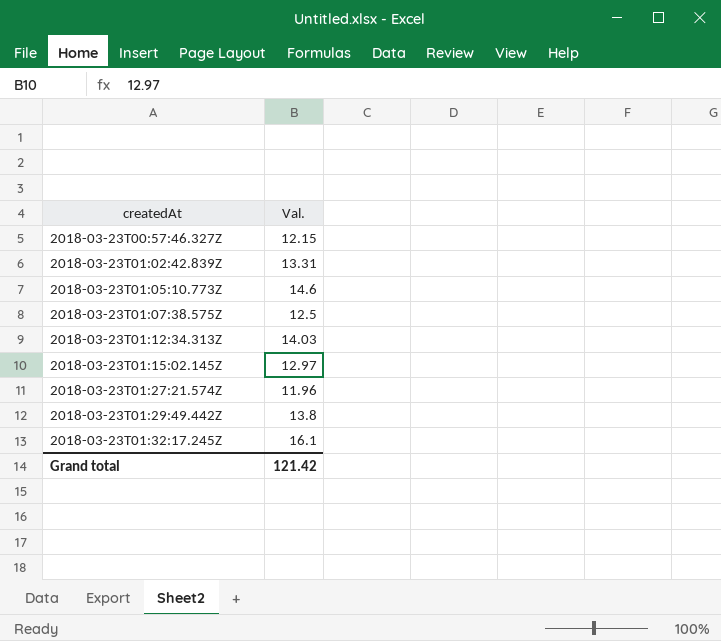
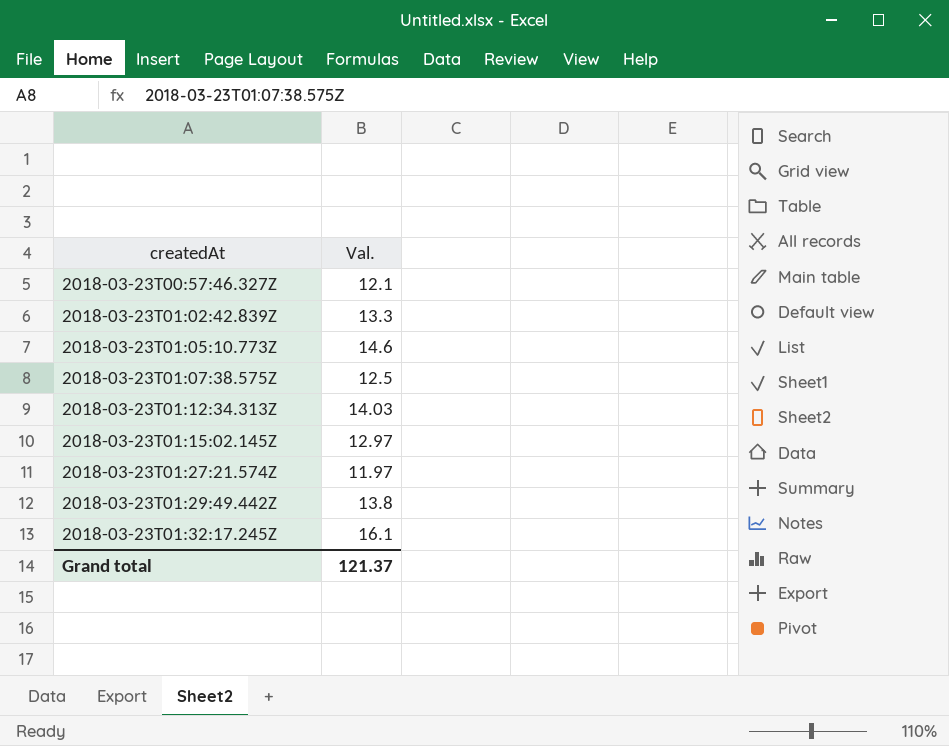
2018-03-23T00:57:46.327Z | Val.: 12.15 -> 12.1
2018-03-23T01:02:42.839Z | Val.: 13.31 -> 13.3
2018-03-23T01:27:21.574Z | Val.: 11.96 -> 11.97
Grand total | Val.: 121.42 -> 121.37

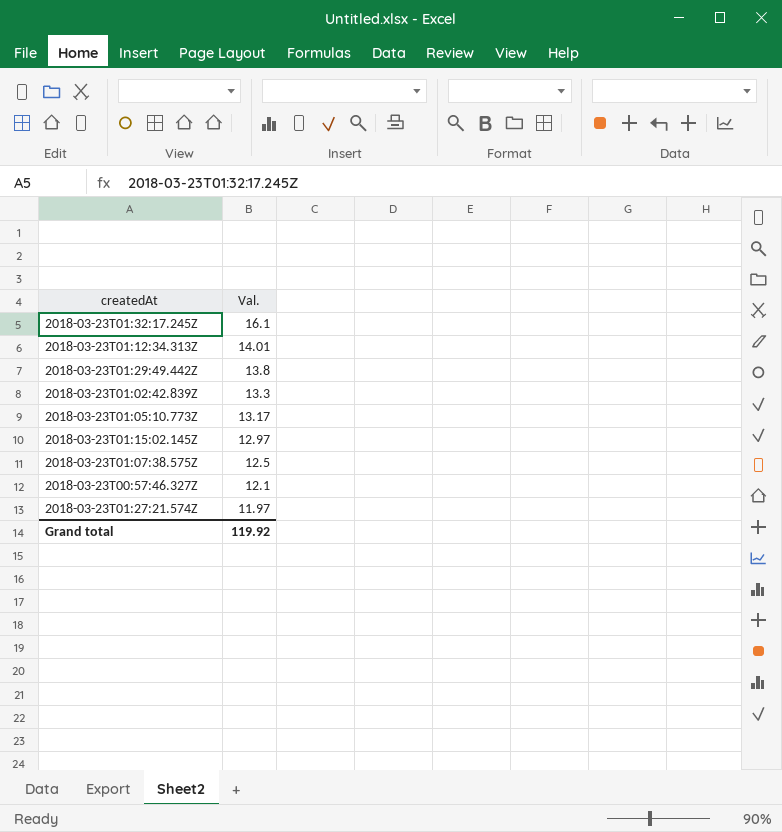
row order: createdAt ascending -> Val. descending
2018-03-23T01:12:34.313Z | Val.: 14.03 -> 14.01
2018-03-23T01:05:10.773Z | Val.: 14.6 -> 13.17
Grand total | Val.: 121.37 -> 119.92

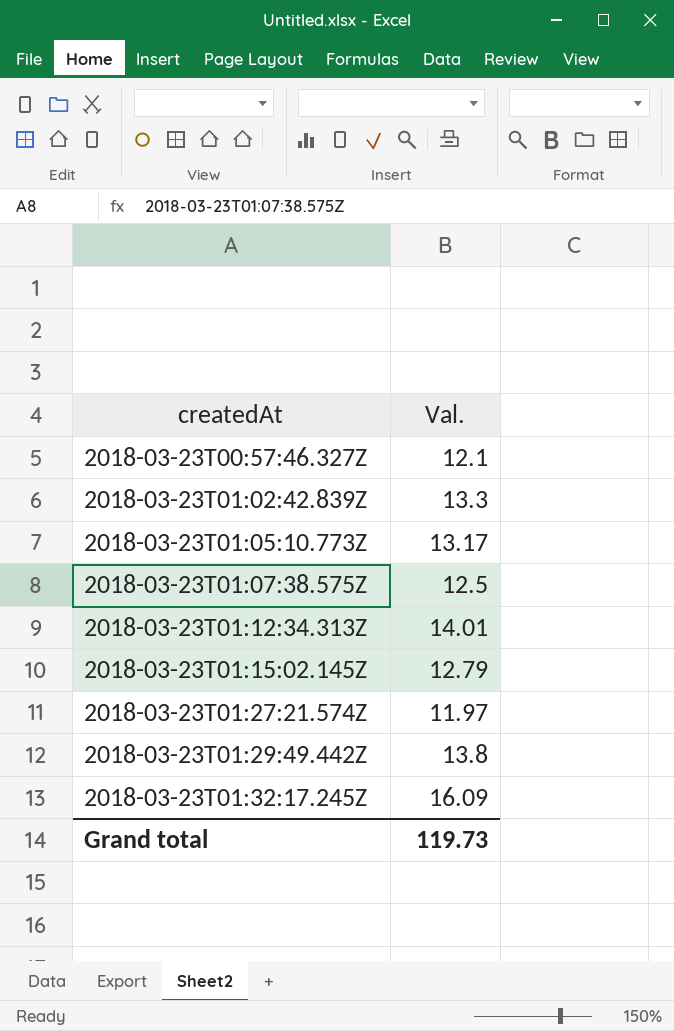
row order: Val. descending -> createdAt ascending
2018-03-23T01:15:02.145Z | Val.: 12.97 -> 12.79
2018-03-23T01:32:17.245Z | Val.: 16.1 -> 16.09
Grand total | Val.: 119.92 -> 119.73

